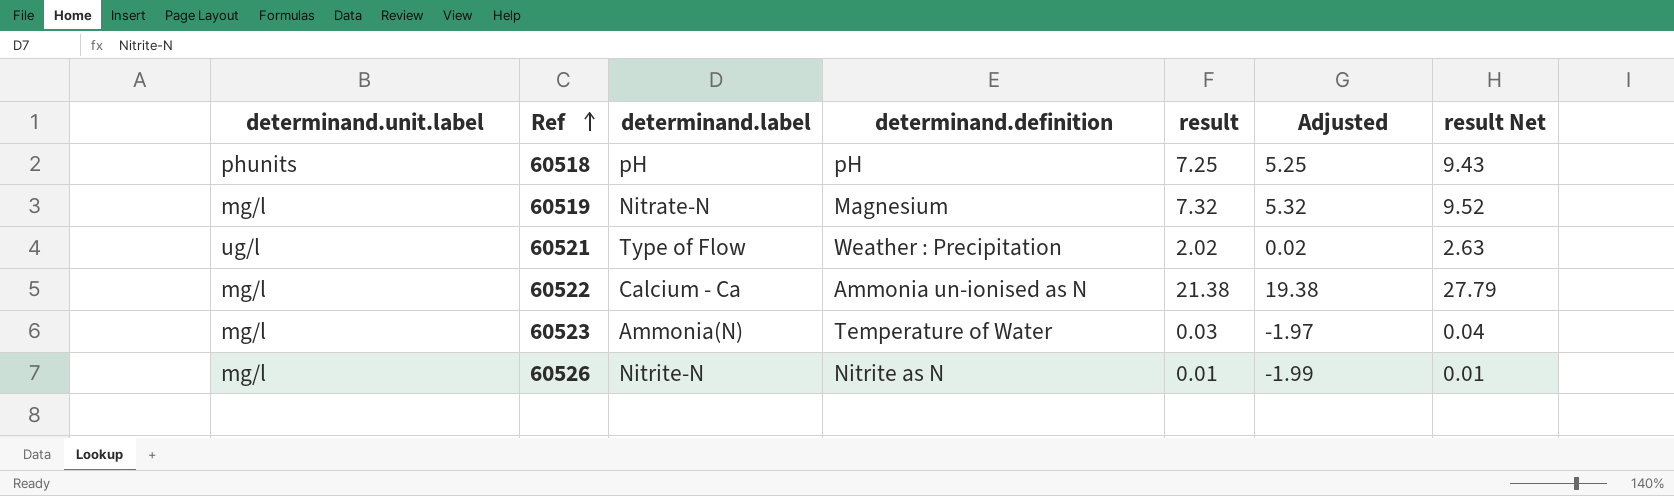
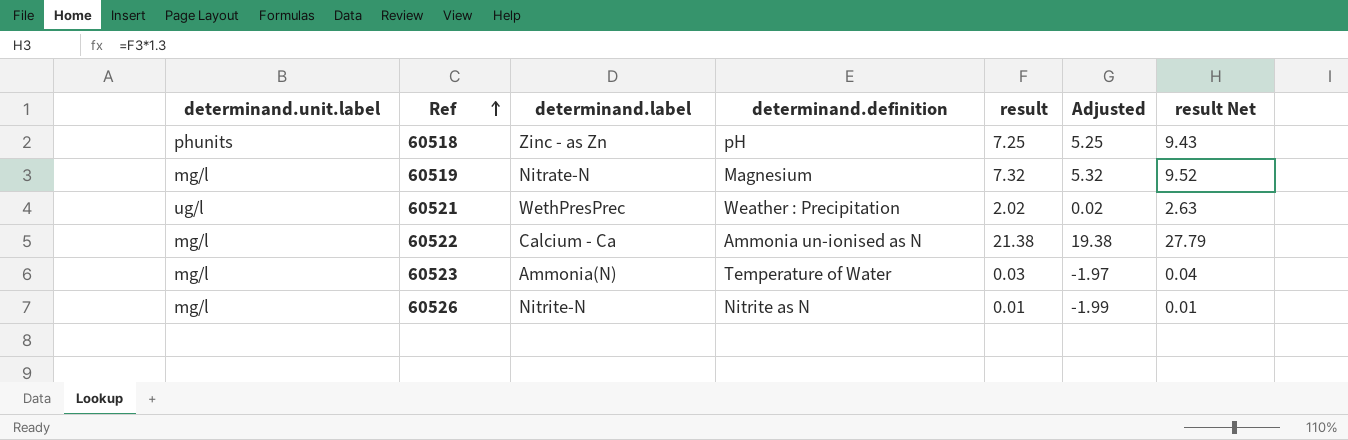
60518 | determinand.label: pH -> Zinc - as Zn
60521 | determinand.label: Type of Flow -> WethPresPrec

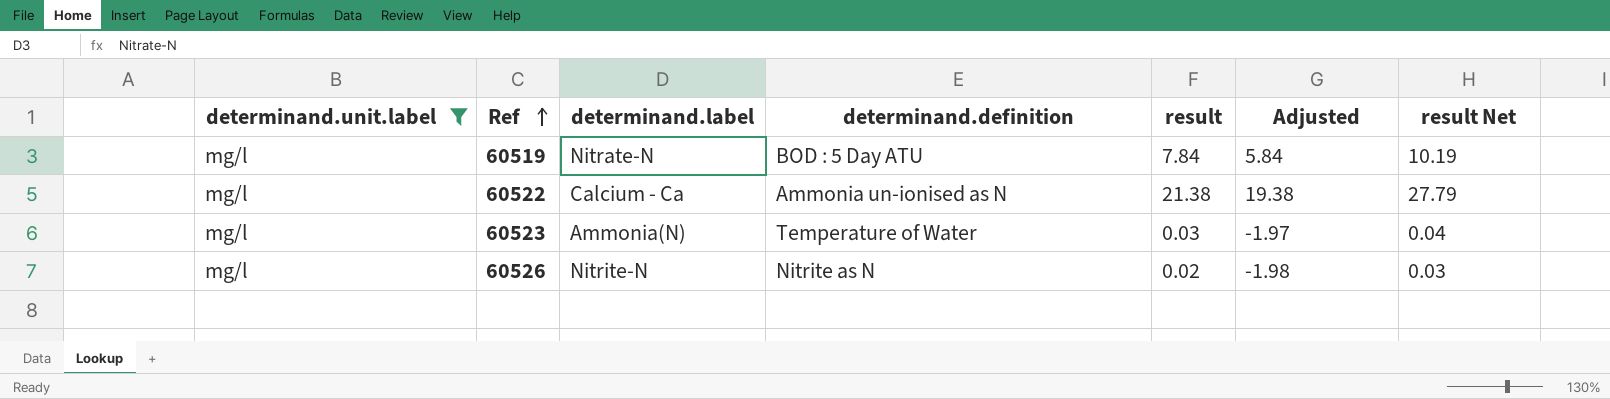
filter: none -> determinand.unit.label = mg/l
60519 | determinand.definition: Magnesium -> BOD : 5 Day ATU
60519 | result: 7.32 -> 7.84
60519 | Adjusted: 5.32 -> 5.84
60519 | result Net: 9.52 -> 10.19
60526 | result: 0.01 -> 0.02
60526 | Adjusted: -1.99 -> -1.98
60526 | result Net: 0.01 -> 0.03

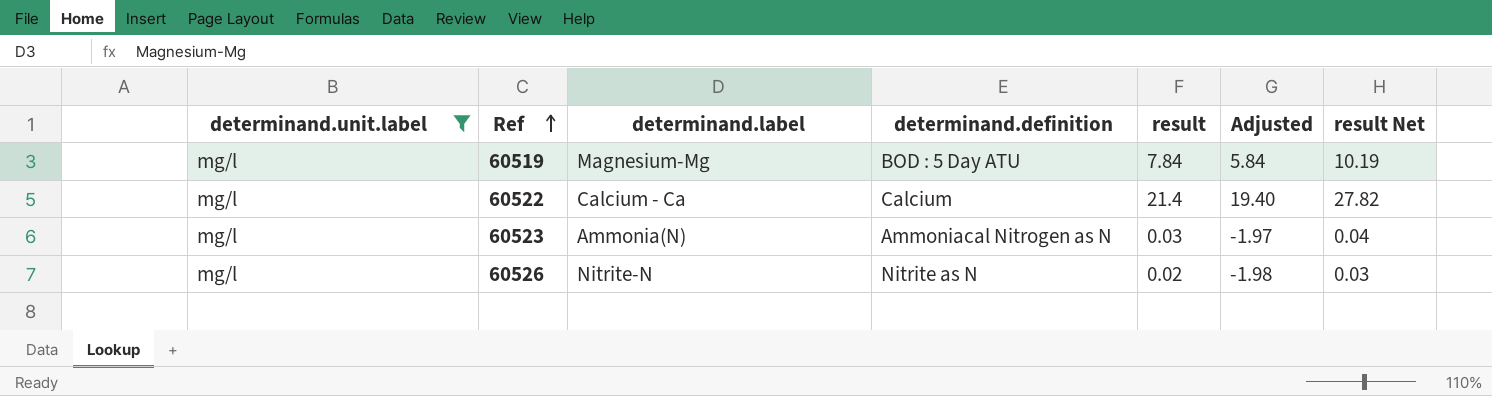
60519 | determinand.label: Nitrate-N -> Magnesium-Mg
60522 | determinand.definition: Ammonia un-ionised as N -> Calcium
60522 | result: 21.38 -> 21.4
60522 | Adjusted: 19.38 -> 19.40
60522 | result Net: 27.79 -> 27.82
60523 | determinand.definition: Temperature of Water -> Ammoniacal Nitrogen as N

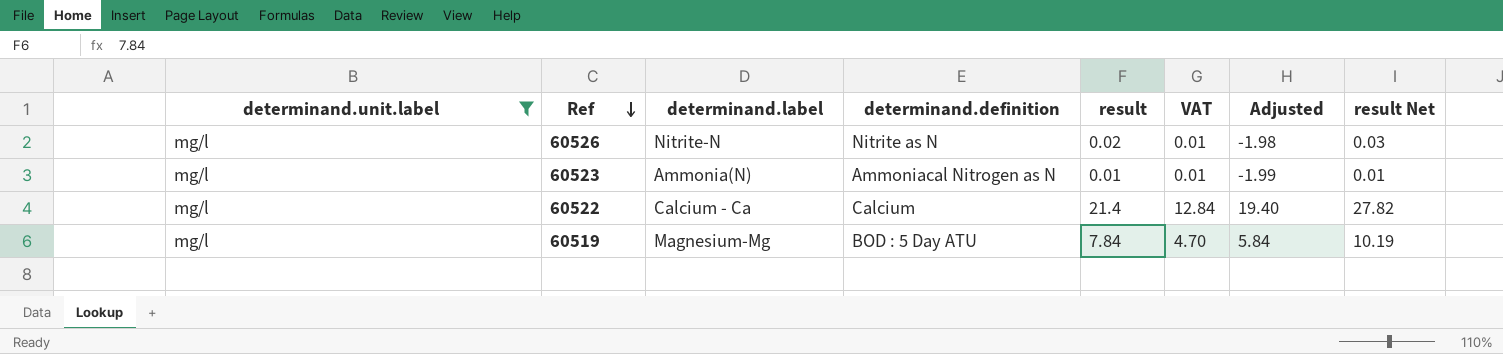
row order: Ref ascending -> Ref descending
column VAT | formula: none -> [result] * 0.6
60523 | result: 0.03 -> 0.01
60523 | Adjusted: -1.97 -> -1.99
60523 | result Net: 0.04 -> 0.01

